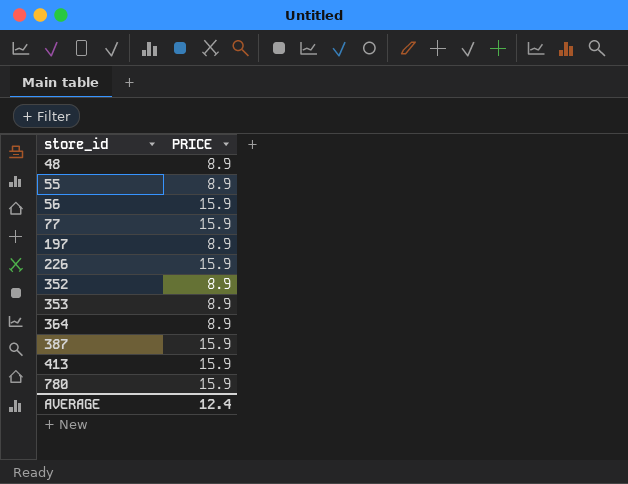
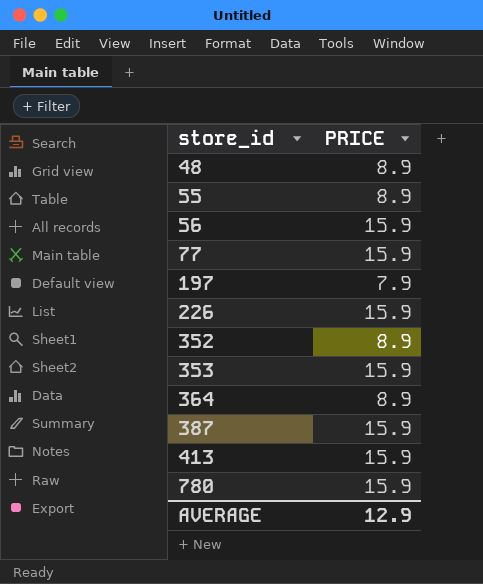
197 | PRICE: 8.9 -> 7.9
353 | PRICE: 8.9 -> 15.9
AVERAGE | PRICE: 12.4 -> 12.9

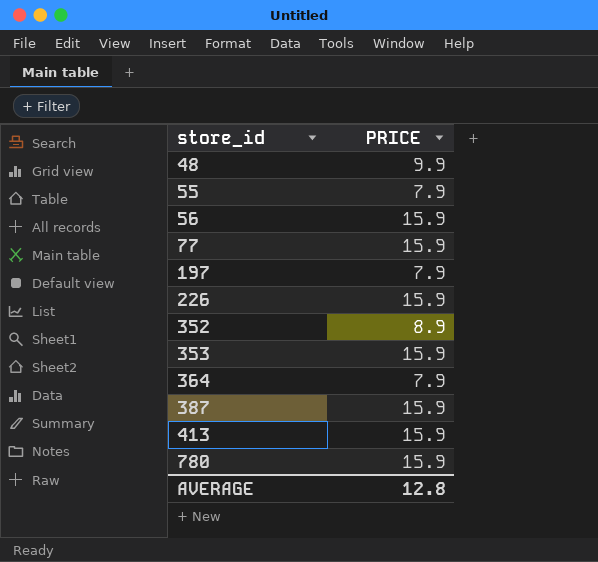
48 | PRICE: 8.9 -> 9.9
55 | PRICE: 8.9 -> 7.9
364 | PRICE: 8.9 -> 7.9
AVERAGE | PRICE: 12.9 -> 12.8

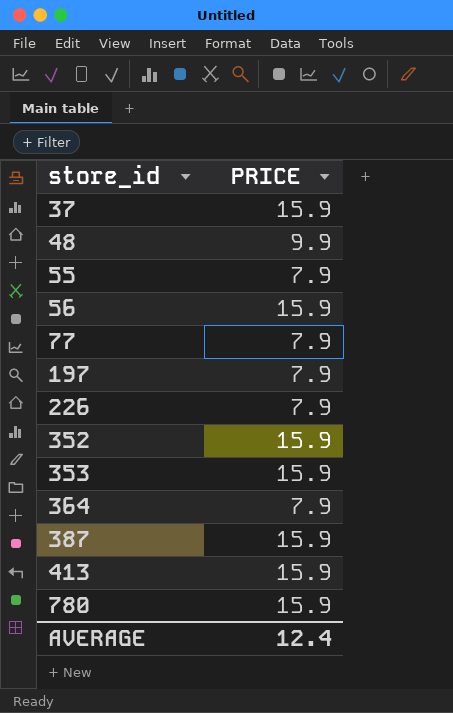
row 37: none -> 15.9
77 | PRICE: 15.9 -> 7.9
226 | PRICE: 15.9 -> 7.9
352 | PRICE: 8.9 -> 15.9
AVERAGE | PRICE: 12.8 -> 12.4

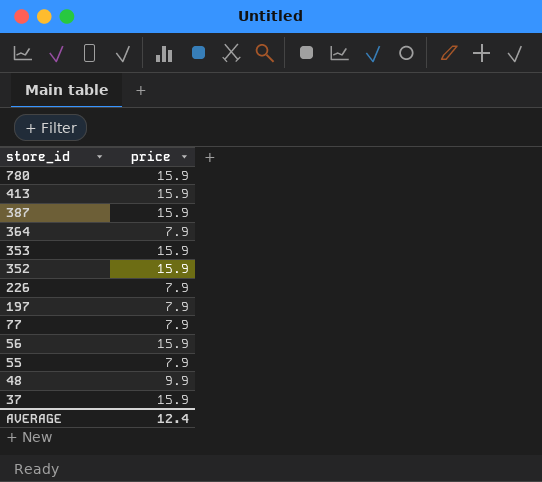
row order: store_id ascending -> store_id descending
column name: PRICE -> price

